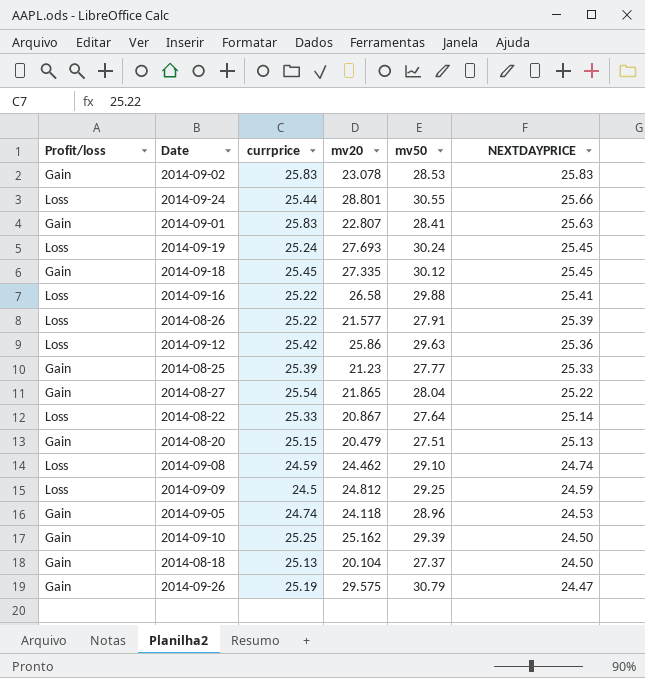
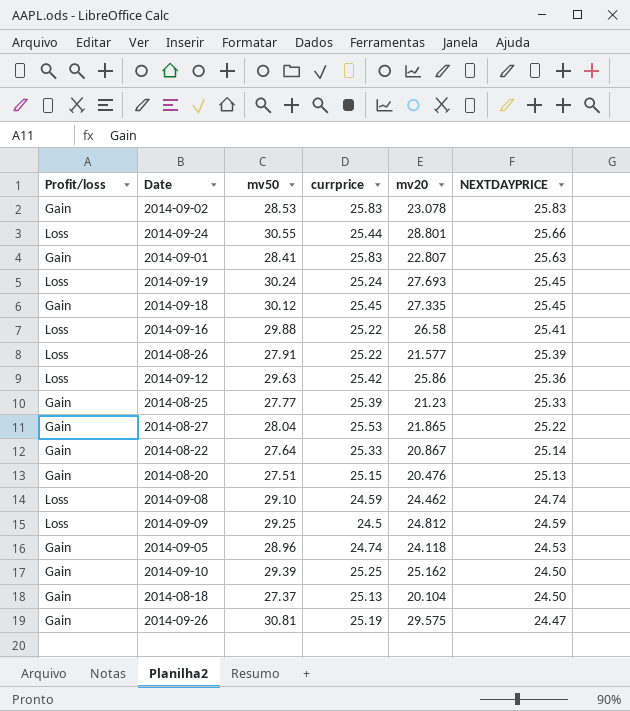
column mv50 | position: 5 -> 3
2014-08-27 | currprice: 25.54 -> 25.53
2014-08-22 | Profit/loss: Loss -> Gain
2014-08-20 | mv20: 20.479 -> 20.476
2014-09-26 | mv50: 30.79 -> 30.81

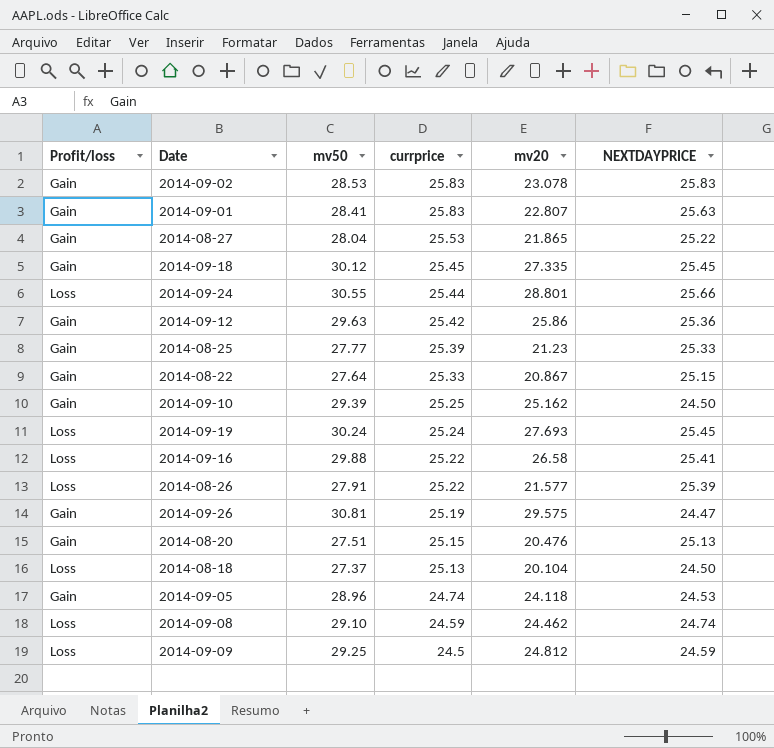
row order: NEXTDAYPRICE descending -> currprice descending
2014-09-12 | Profit/loss: Loss -> Gain
2014-08-22 | NEXTDAYPRICE: 25.14 -> 25.15
2014-08-18 | Profit/loss: Gain -> Loss

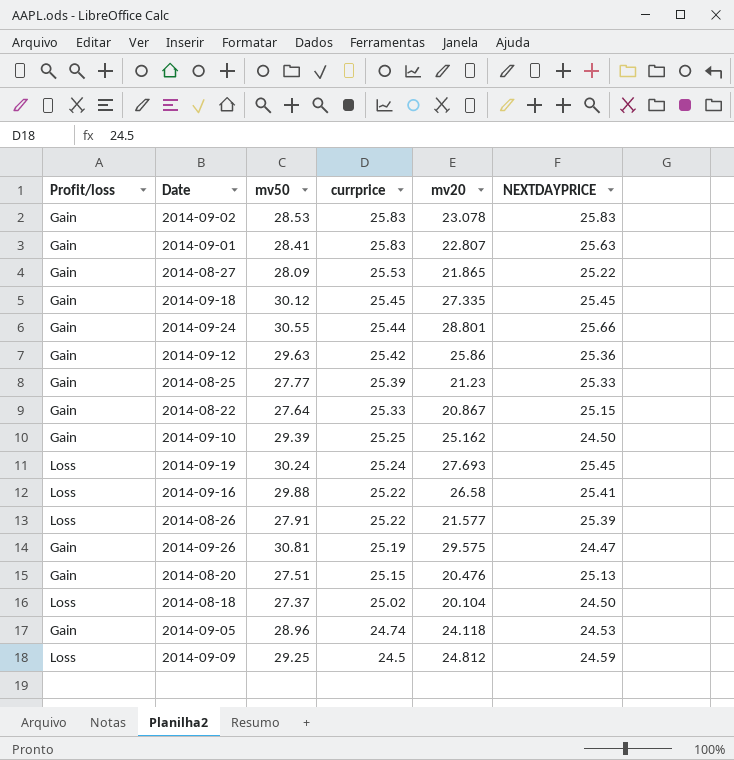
row 2014-09-08: Loss | 29.10 | 24.59 | 24.462 | 24.74 -> none
2014-08-27 | mv50: 28.04 -> 28.09
2014-09-24 | Profit/loss: Loss -> Gain
2014-08-18 | currprice: 25.13 -> 25.02

